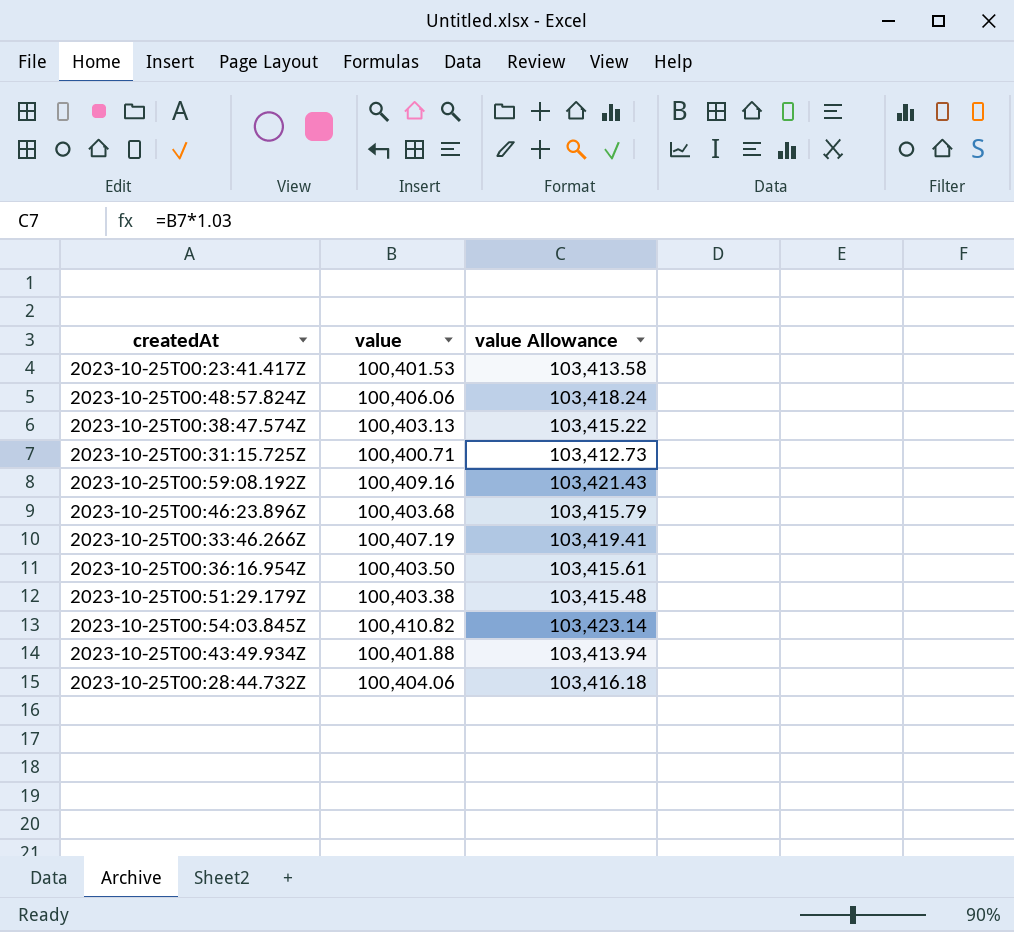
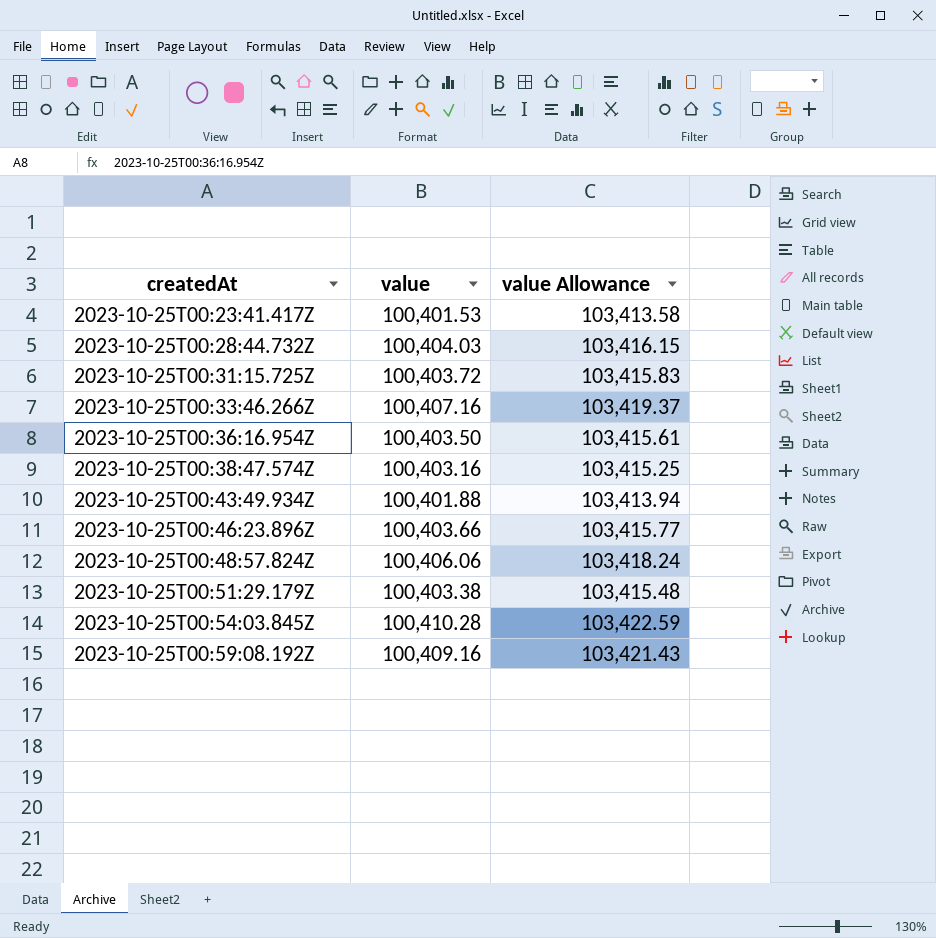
row order: none -> createdAt ascending
2023-10-25T00:28:44.732Z | value: 100,404.06 -> 100,404.03
2023-10-25T00:28:44.732Z | value Allowance: 103,416.18 -> 103,416.15
2023-10-25T00:31:15.725Z | value: 100,400.71 -> 100,403.72
2023-10-25T00:31:15.725Z | value Allowance: 103,412.73 -> 103,415.83
2023-10-25T00:33:46.266Z | value: 100,407.19 -> 100,407.16
2023-10-25T00:33:46.266Z | value Allowance: 103,419.41 -> 103,419.37
2023-10-25T00:38:47.574Z | value: 100,403.13 -> 100,403.16
2023-10-25T00:38:47.574Z | value Allowance: 103,415.22 -> 103,415.25
2023-10-25T00:46:23.896Z | value: 100,403.68 -> 100,403.66
2023-10-25T00:46:23.896Z | value Allowance: 103,415.79 -> 103,415.77
2023-10-25T00:54:03.845Z | value: 100,410.82 -> 100,410.28
2023-10-25T00:54:03.845Z | value Allowance: 103,423.14 -> 103,422.59

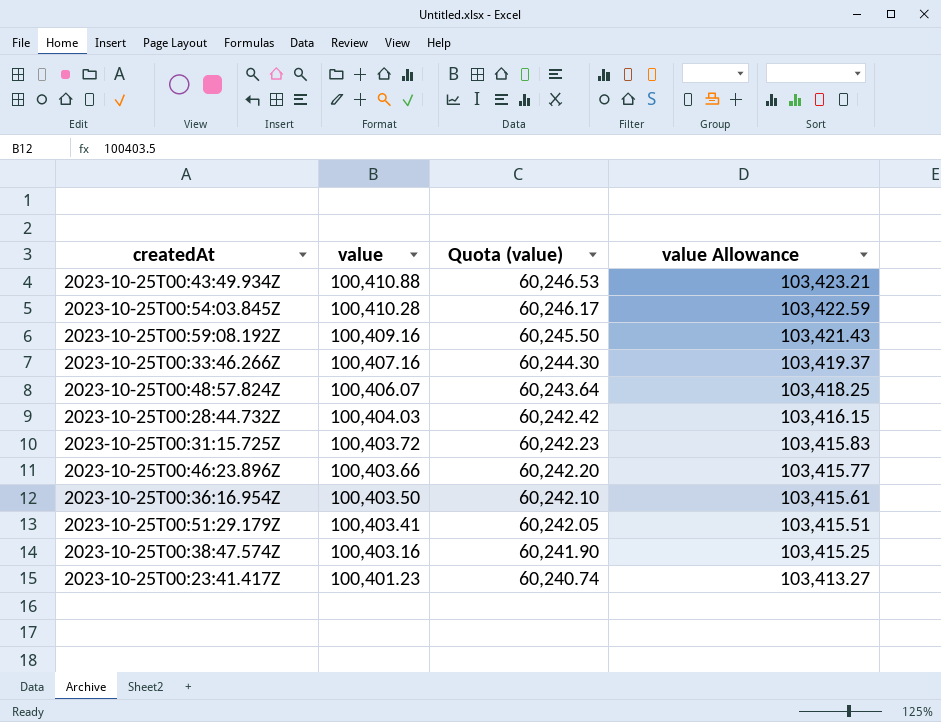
row order: createdAt ascending -> value descending
column Quota (value) | formula: none -> [value] * 0.6
2023-10-25T00:43:49.934Z | value: 100,401.88 -> 100,410.88
2023-10-25T00:43:49.934Z | value Allowance: 103,413.94 -> 103,423.21
2023-10-25T00:48:57.824Z | value: 100,406.06 -> 100,406.07
2023-10-25T00:48:57.824Z | value Allowance: 103,418.24 -> 103,418.25
2023-10-25T00:51:29.179Z | value: 100,403.38 -> 100,403.41
2023-10-25T00:51:29.179Z | value Allowance: 103,415.48 -> 103,415.51
2023-10-25T00:23:41.417Z | value: 100,401.53 -> 100,401.23
2023-10-25T00:23:41.417Z | value Allowance: 103,413.58 -> 103,413.27

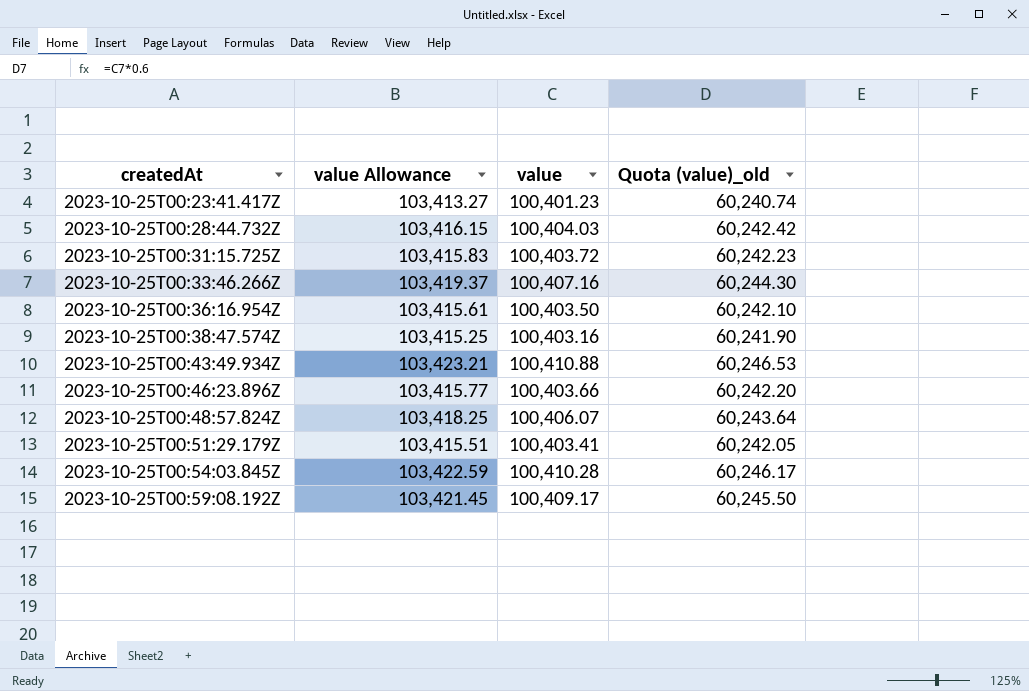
row order: value descending -> createdAt ascending
column value Allowance | position: 4 -> 2
column name: Quota (value) -> Quota (value)_old
2023-10-25T00:59:08.192Z | value Allowance: 103,421.43 -> 103,421.45
2023-10-25T00:59:08.192Z | value: 100,409.16 -> 100,409.17

